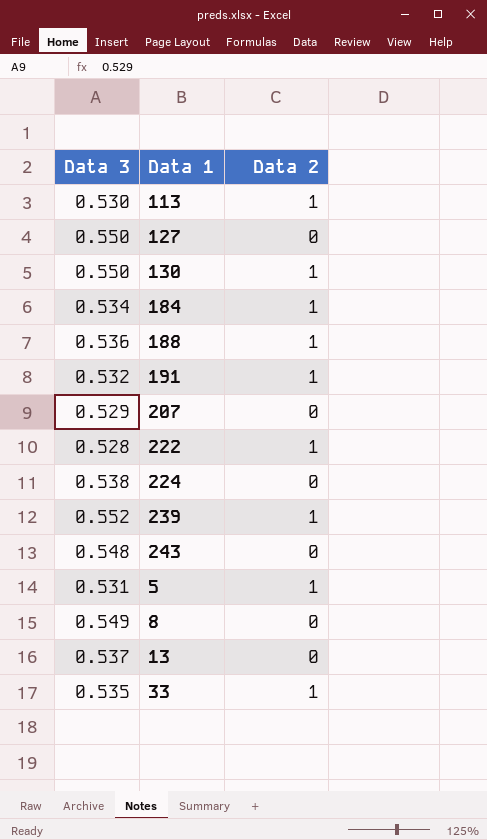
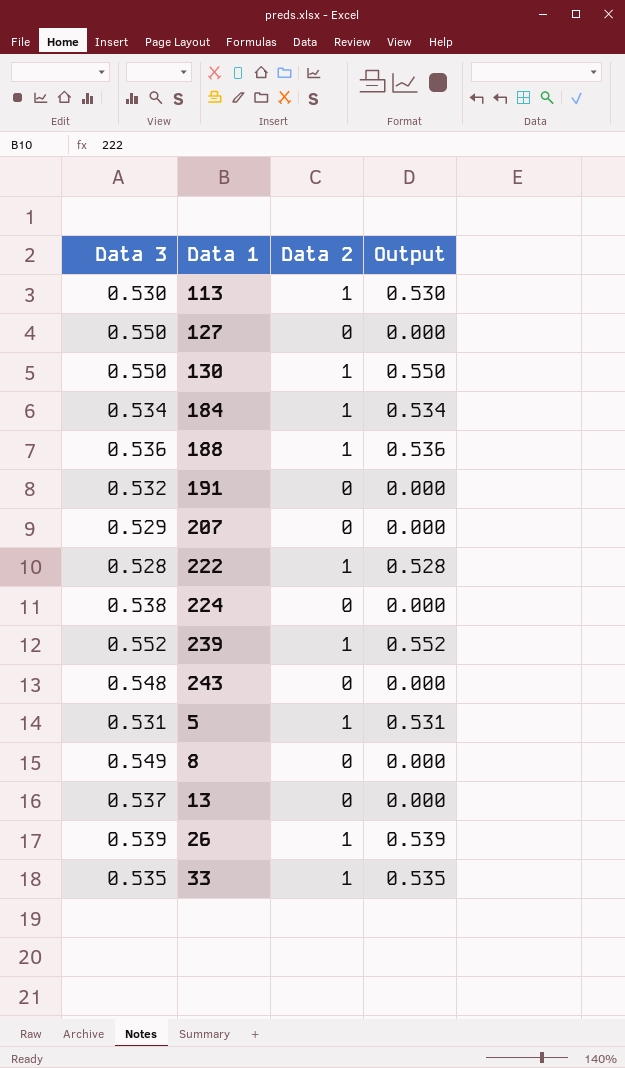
column Output | formula: none -> [Data 3] * [Data 2]
191 | Data 2: 1 -> 0
row 26: none -> 0.539 | 1 | 0.539

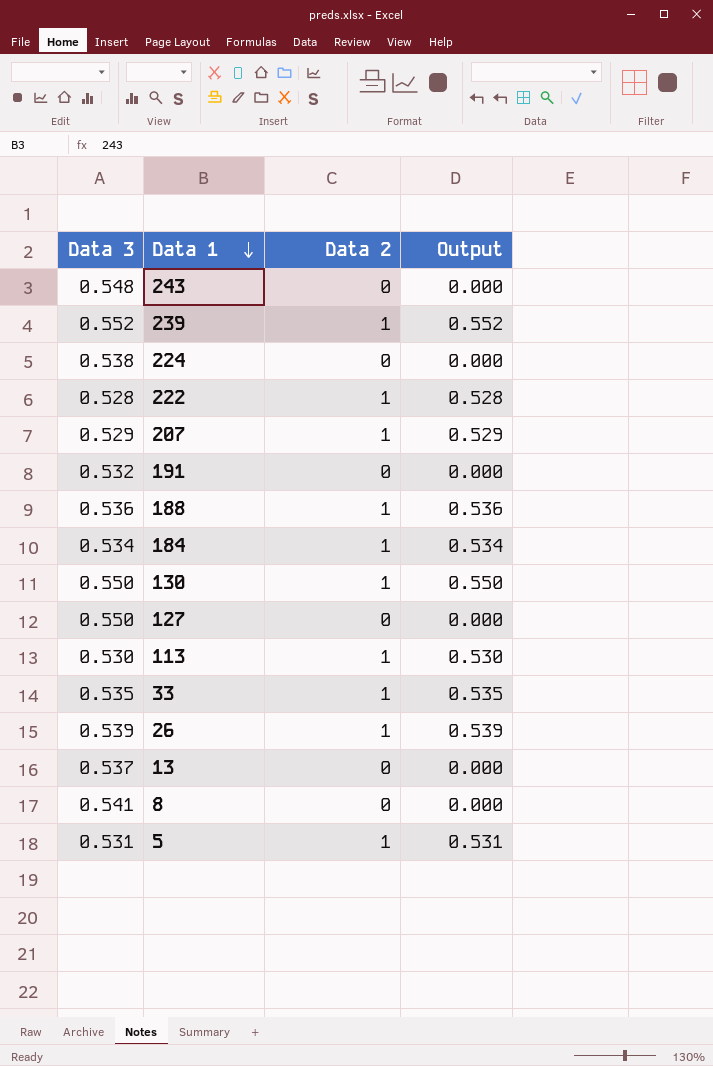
row order: none -> Data 1 descending
207 | Data 2: 0 -> 1
207 | Output: 0.000 -> 0.529
8 | Data 3: 0.549 -> 0.541

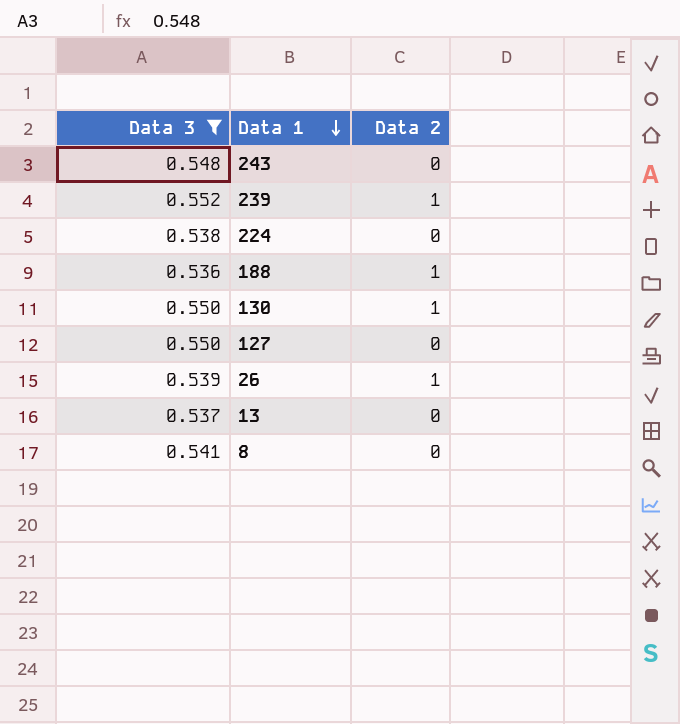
filter: none -> Data 3 >= 0.536
column Output | formula: [Data 3] * [Data 2] -> none

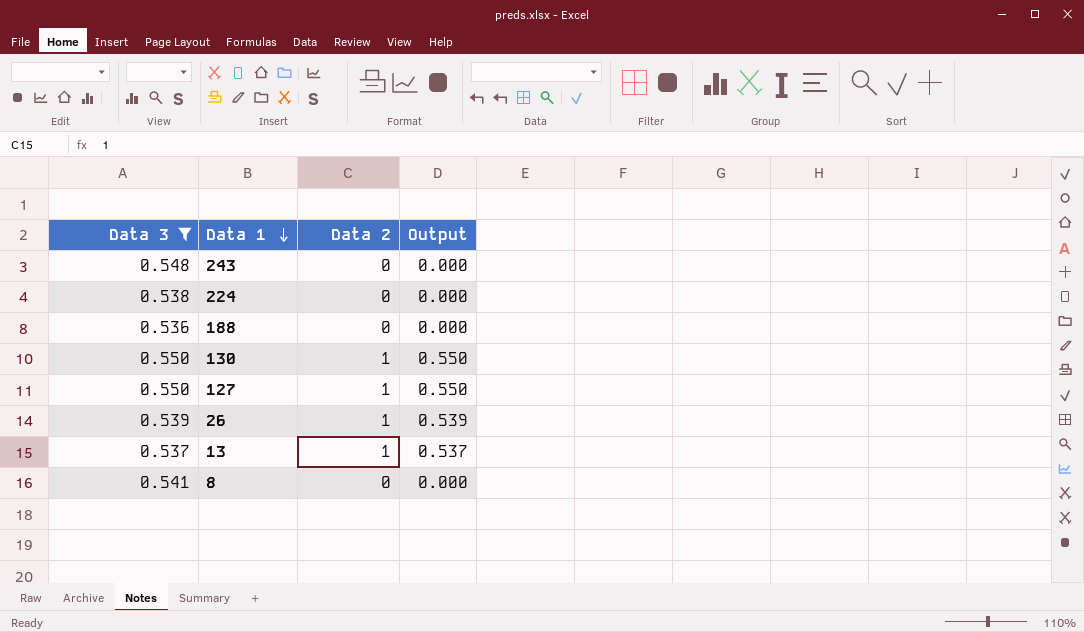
column Output | formula: none -> [Data 3] * [Data 2]
row 239: 0.552 | 1 -> none
188 | Data 2: 1 -> 0
127 | Data 2: 0 -> 1
13 | Data 2: 0 -> 1

